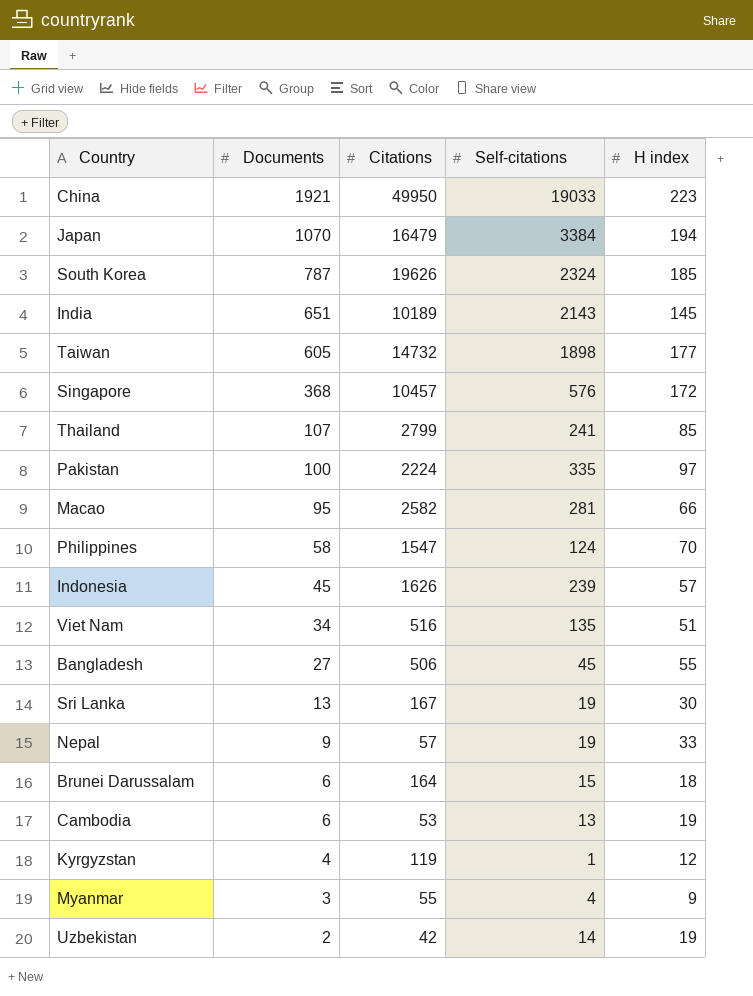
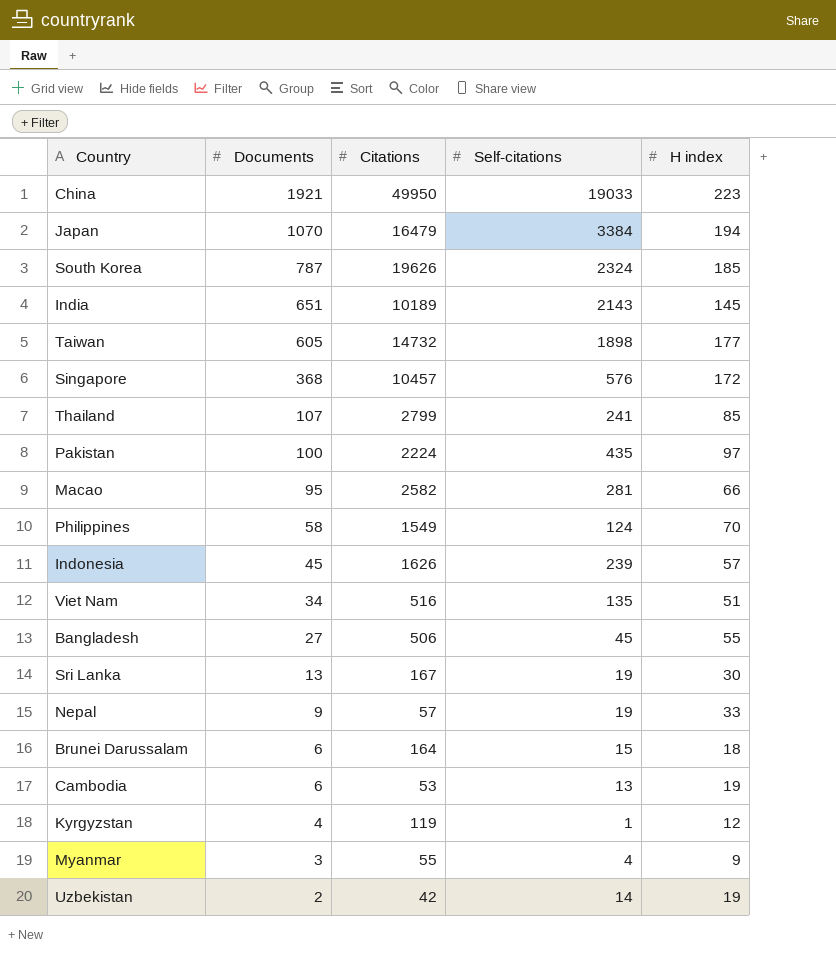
Pakistan | Self-citations: 335 -> 435
Philippines | Citations: 1547 -> 1549

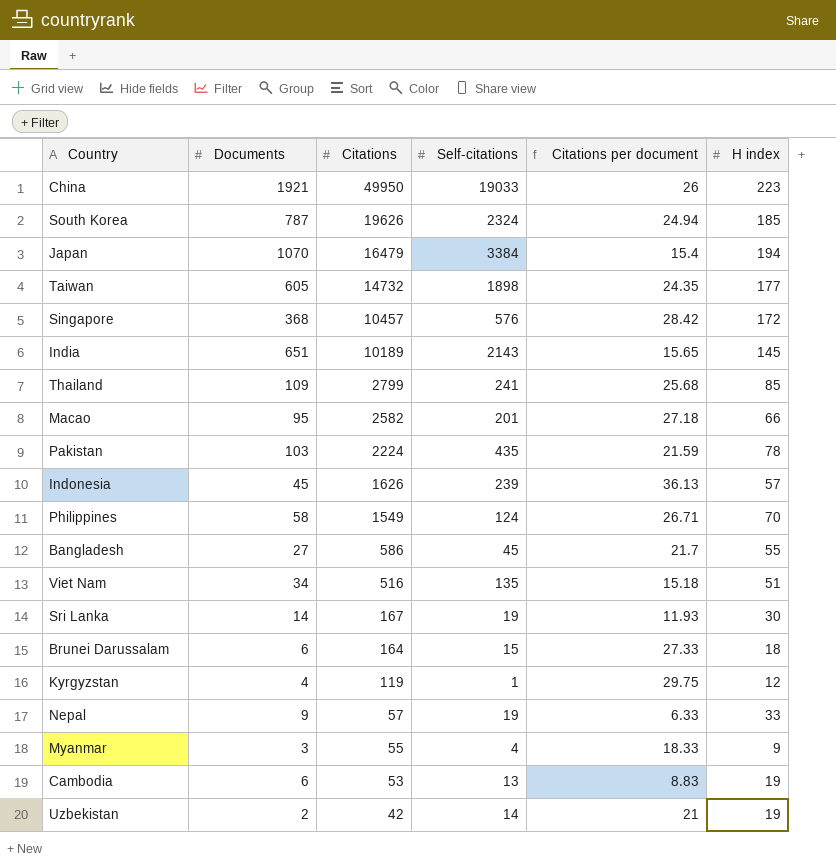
row order: Documents descending -> Citations descending
column Citations per document | formula: none -> [Citations] / [Documents]
Thailand | Documents: 107 -> 109
Macao | Self-citations: 281 -> 201
Pakistan | Documents: 100 -> 103
Pakistan | H index: 97 -> 78
Bangladesh | Citations: 506 -> 586
Sri Lanka | Documents: 13 -> 14

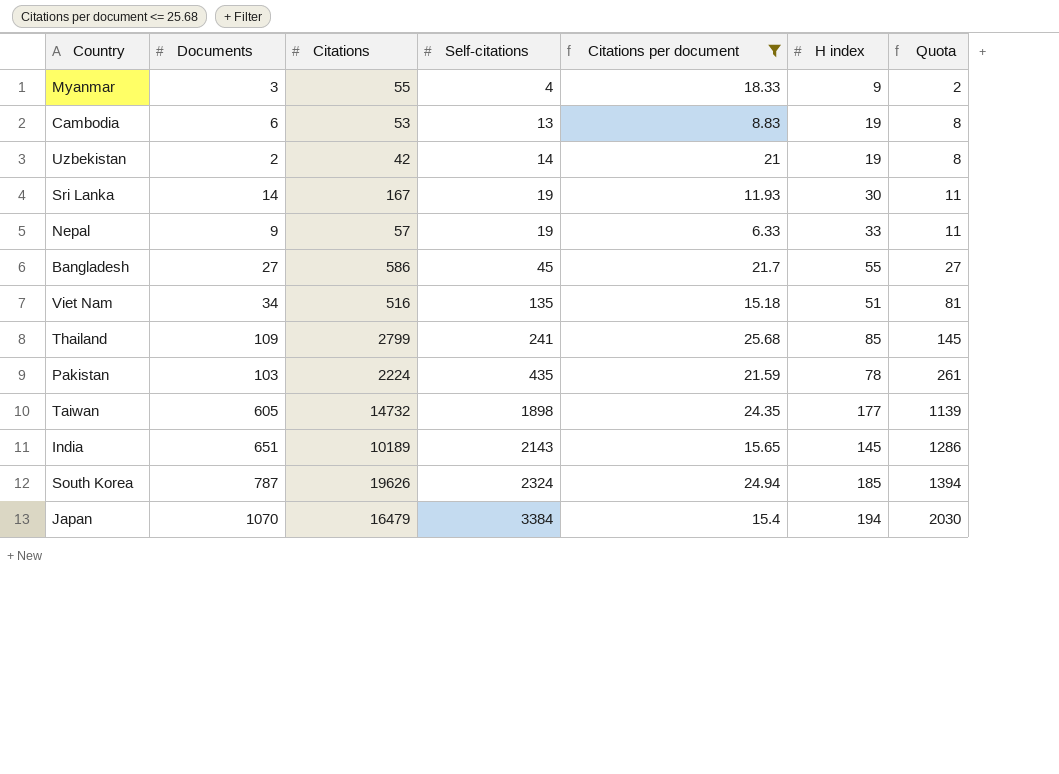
filter: none -> Citations per document <= 25.68
row order: Citations descending -> Self-citations ascending
column Quota | formula: none -> [Self-citations] * 0.6

